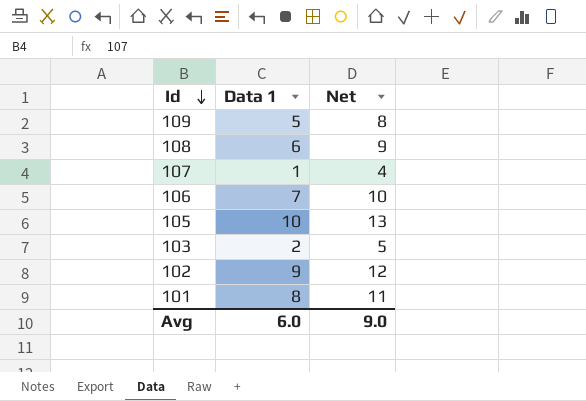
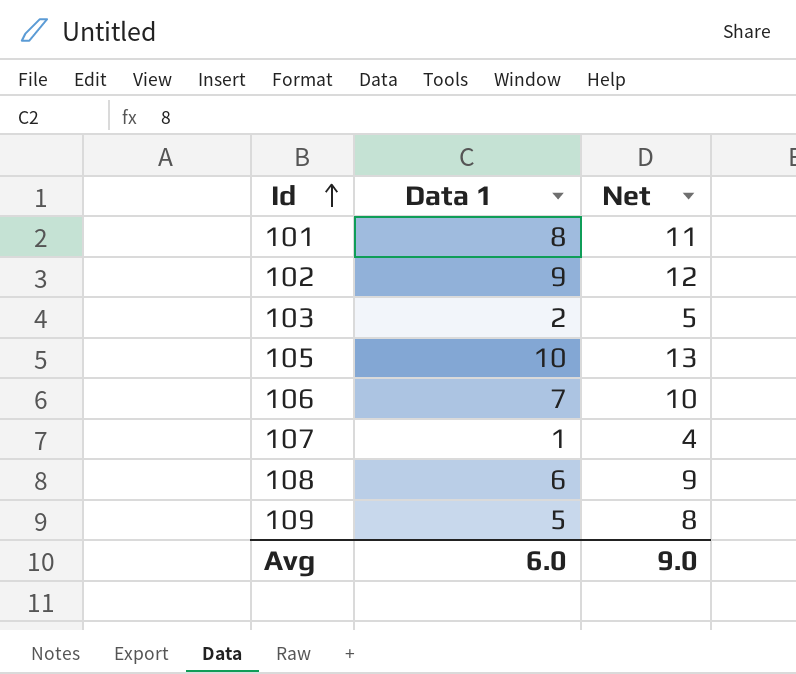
row order: Id descending -> Id ascending

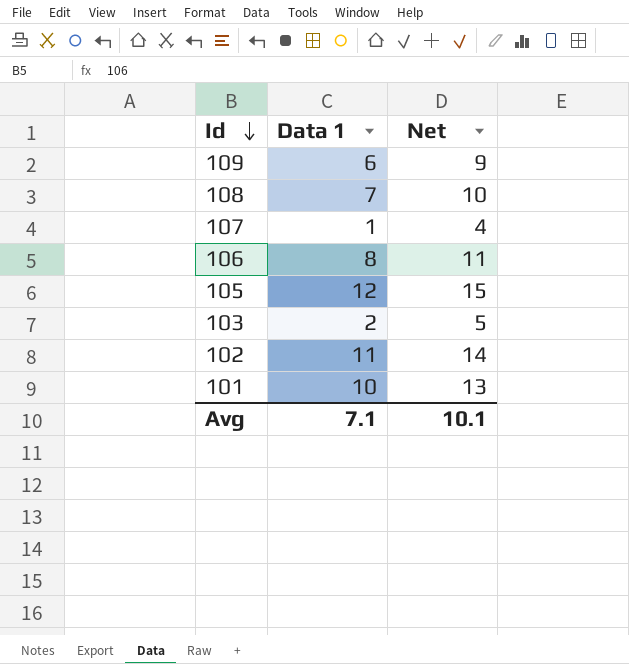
row order: Id ascending -> Id descending
109 | Data 1: 5 -> 6
109 | Net: 8 -> 9
108 | Data 1: 6 -> 7
108 | Net: 9 -> 10
106 | Data 1: 7 -> 8
106 | Net: 10 -> 11
105 | Data 1: 10 -> 12
105 | Net: 13 -> 15
102 | Data 1: 9 -> 11
102 | Net: 12 -> 14
101 | Data 1: 8 -> 10
101 | Net: 11 -> 13
Avg | Data 1: 6.0 -> 7.1
Avg | Net: 9.0 -> 10.1

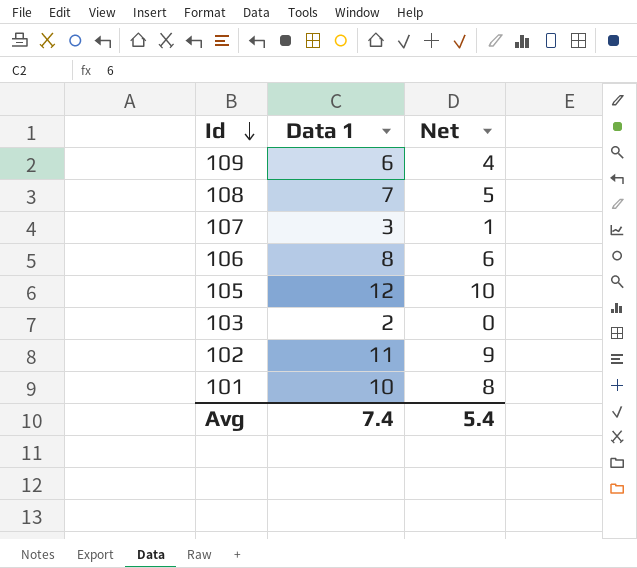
column Net | formula: [Data 1] + 3 -> [Data 1] - 2
107 | Data 1: 1 -> 3
Avg | Data 1: 7.1 -> 7.4
Avg | Net: 10.1 -> 5.4

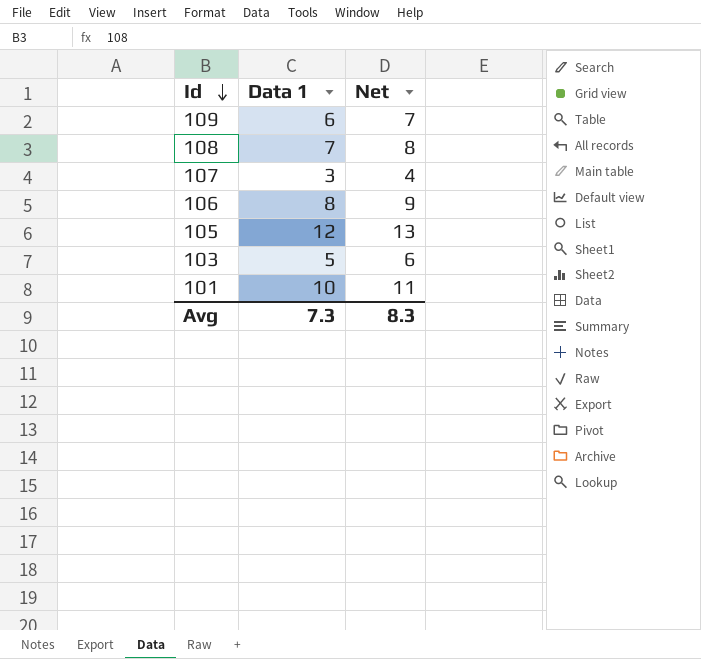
column Net | formula: [Data 1] - 2 -> [Data 1] + 1
row 102: 11 | 9 -> none
103 | Data 1: 2 -> 5
Avg | Data 1: 7.4 -> 7.3
Avg | Net: 5.4 -> 8.3

